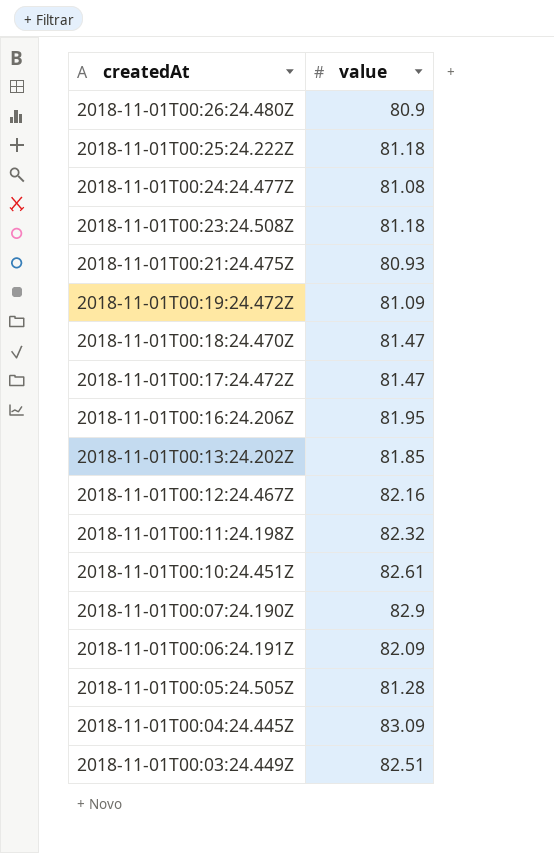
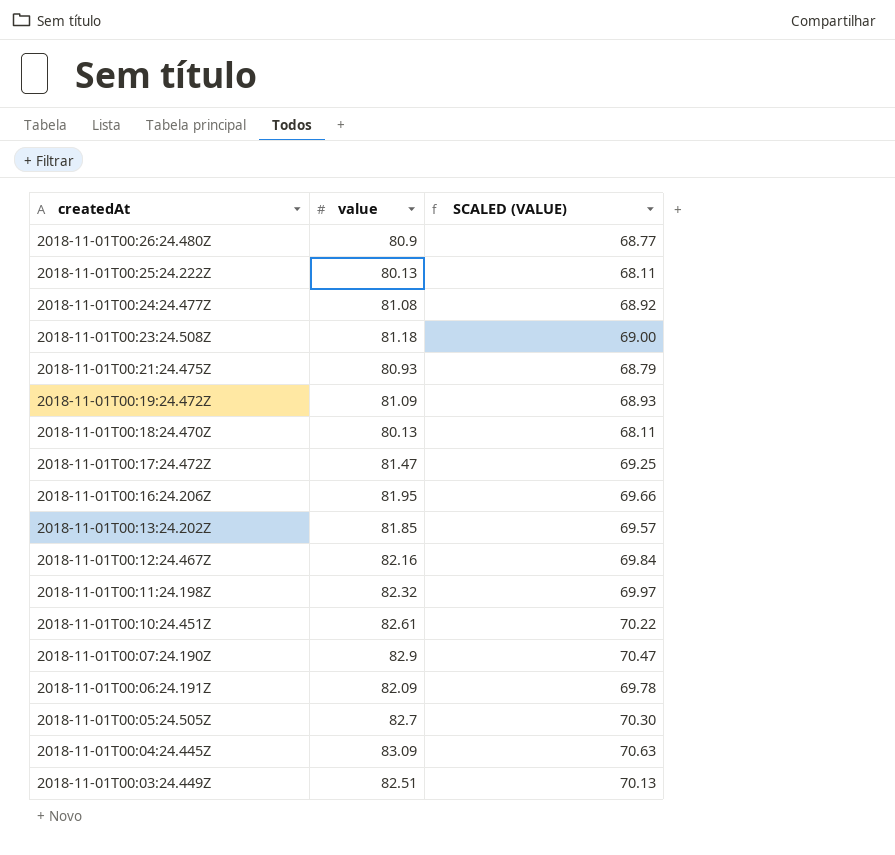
column SCALED (VALUE) | formula: none -> [value] * 0.85
2018-11-01T00:25:24.222Z | value: 81.18 -> 80.13
2018-11-01T00:18:24.470Z | value: 81.47 -> 80.13
2018-11-01T00:05:24.505Z | value: 81.28 -> 82.7

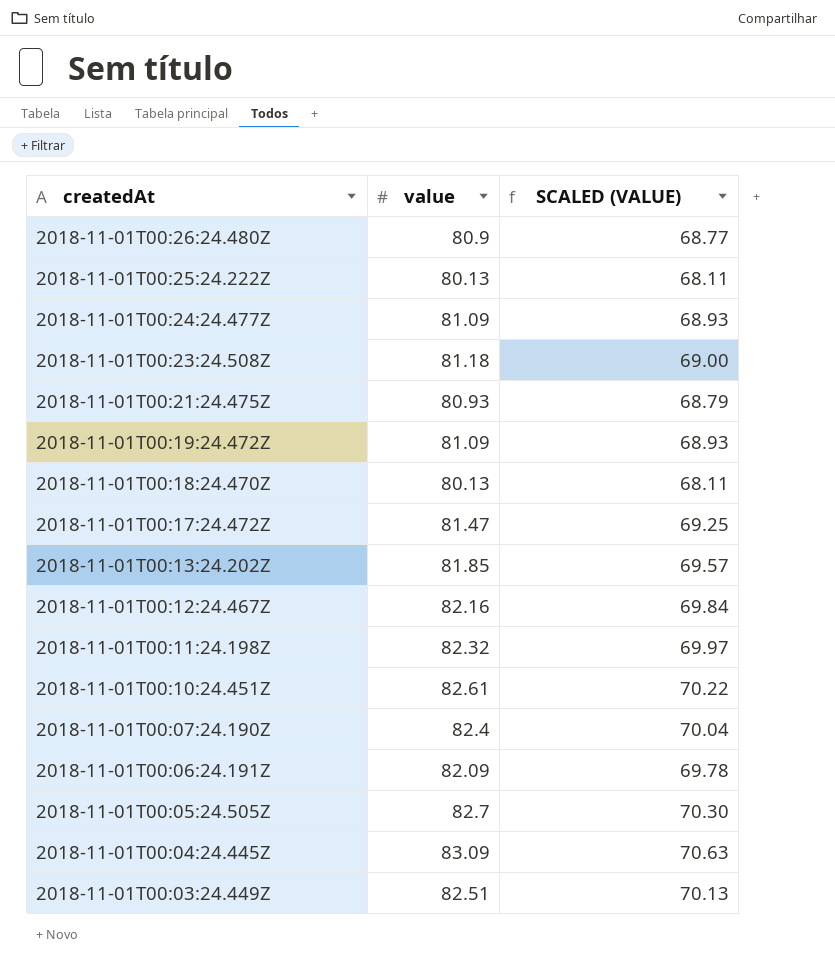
row 2018-11-01T00:16:24.206Z: 81.95 | 69.66 -> none
2018-11-01T00:24:24.477Z | value: 81.08 -> 81.09
2018-11-01T00:24:24.477Z | SCALED (VALUE): 68.92 -> 68.93
2018-11-01T00:07:24.190Z | value: 82.9 -> 82.4
2018-11-01T00:07:24.190Z | SCALED (VALUE): 70.47 -> 70.04

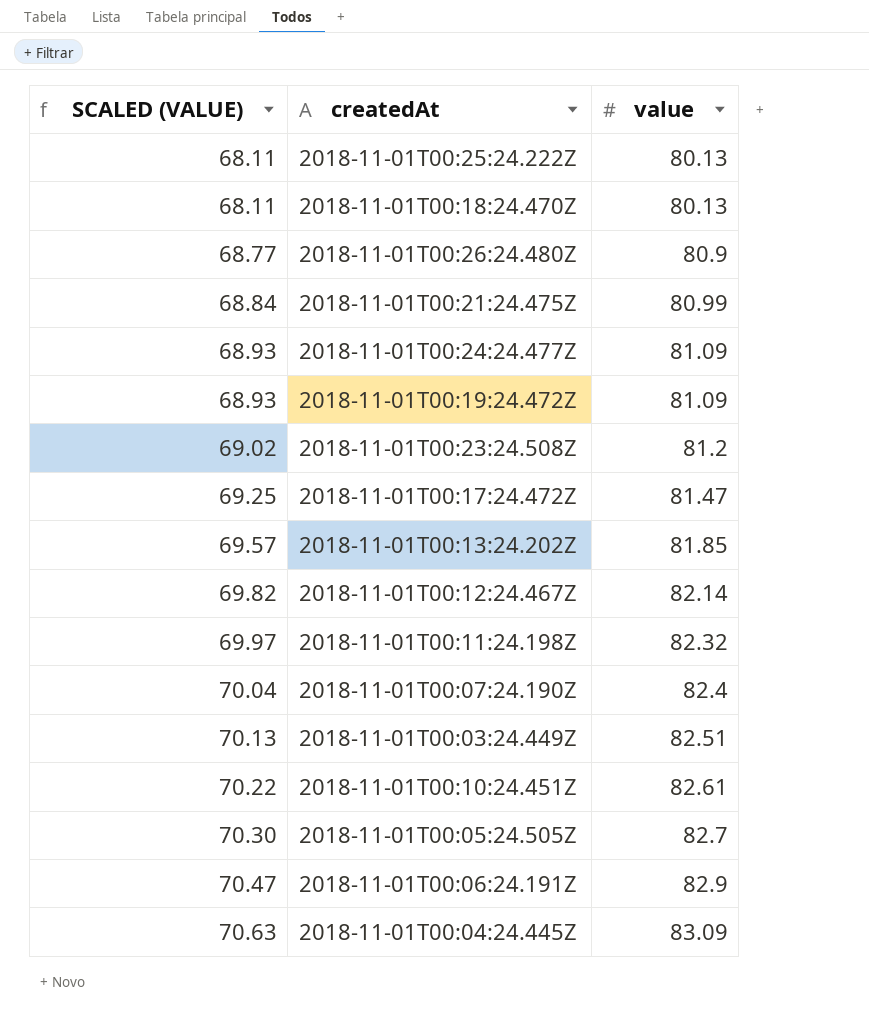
row order: createdAt descending -> SCALED (VALUE) ascending
column SCALED (VALUE) | position: 3 -> 1
2018-11-01T00:21:24.475Z | SCALED (VALUE): 68.79 -> 68.84
2018-11-01T00:21:24.475Z | value: 80.93 -> 80.99
2018-11-01T00:23:24.508Z | SCALED (VALUE): 69.00 -> 69.02
2018-11-01T00:23:24.508Z | value: 81.18 -> 81.2
2018-11-01T00:12:24.467Z | SCALED (VALUE): 69.84 -> 69.82
2018-11-01T00:12:24.467Z | value: 82.16 -> 82.14
2018-11-01T00:06:24.191Z | SCALED (VALUE): 69.78 -> 70.47
2018-11-01T00:06:24.191Z | value: 82.09 -> 82.9

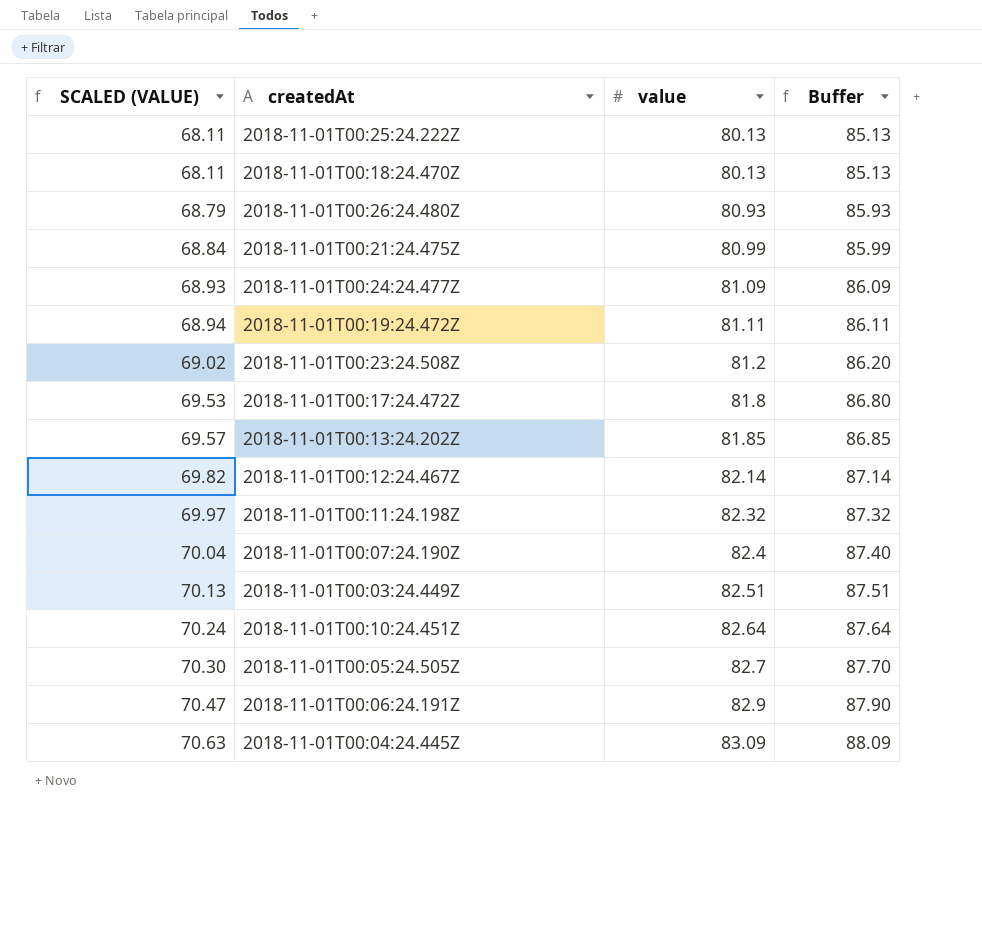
column Buffer | formula: none -> [value] + 5
2018-11-01T00:26:24.480Z | SCALED (VALUE): 68.77 -> 68.79
2018-11-01T00:26:24.480Z | value: 80.9 -> 80.93
2018-11-01T00:19:24.472Z | SCALED (VALUE): 68.93 -> 68.94
2018-11-01T00:19:24.472Z | value: 81.09 -> 81.11
2018-11-01T00:17:24.472Z | SCALED (VALUE): 69.25 -> 69.53
2018-11-01T00:17:24.472Z | value: 81.47 -> 81.8
2018-11-01T00:10:24.451Z | SCALED (VALUE): 70.22 -> 70.24
2018-11-01T00:10:24.451Z | value: 82.61 -> 82.64

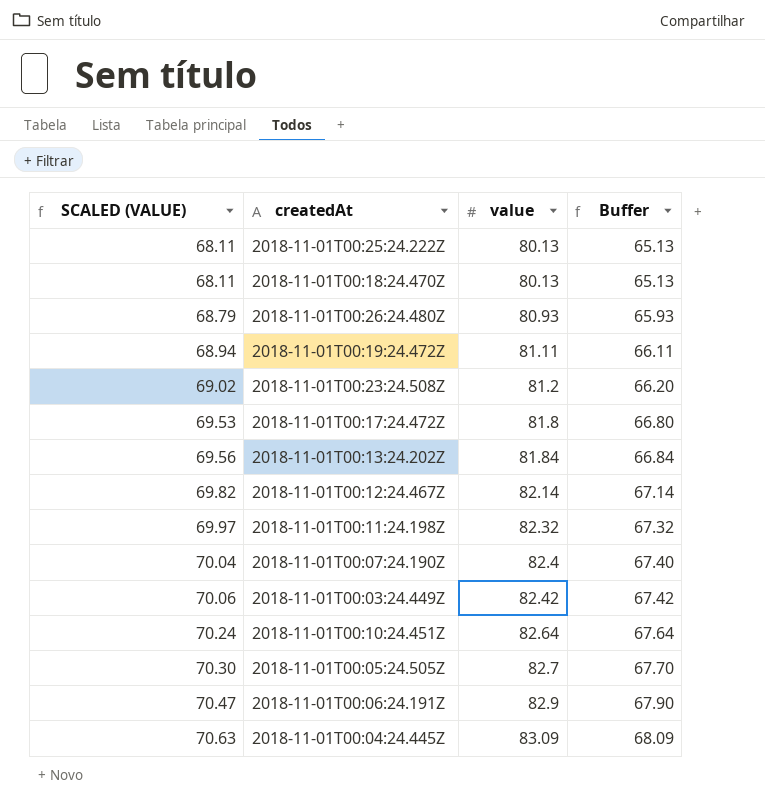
column Buffer | formula: [value] + 5 -> [value] - 15
row 2018-11-01T00:21:24.475Z: 68.84 | 80.99 | 85.99 -> none
row 2018-11-01T00:24:24.477Z: 68.93 | 81.09 | 86.09 -> none
2018-11-01T00:13:24.202Z | SCALED (VALUE): 69.57 -> 69.56
2018-11-01T00:13:24.202Z | value: 81.85 -> 81.84
2018-11-01T00:03:24.449Z | SCALED (VALUE): 70.13 -> 70.06
2018-11-01T00:03:24.449Z | value: 82.51 -> 82.42

